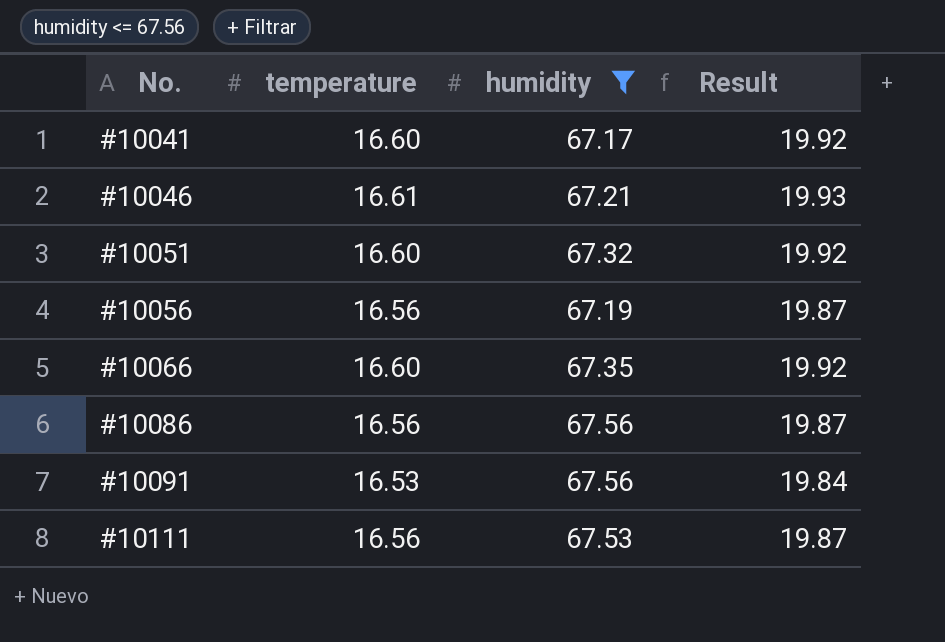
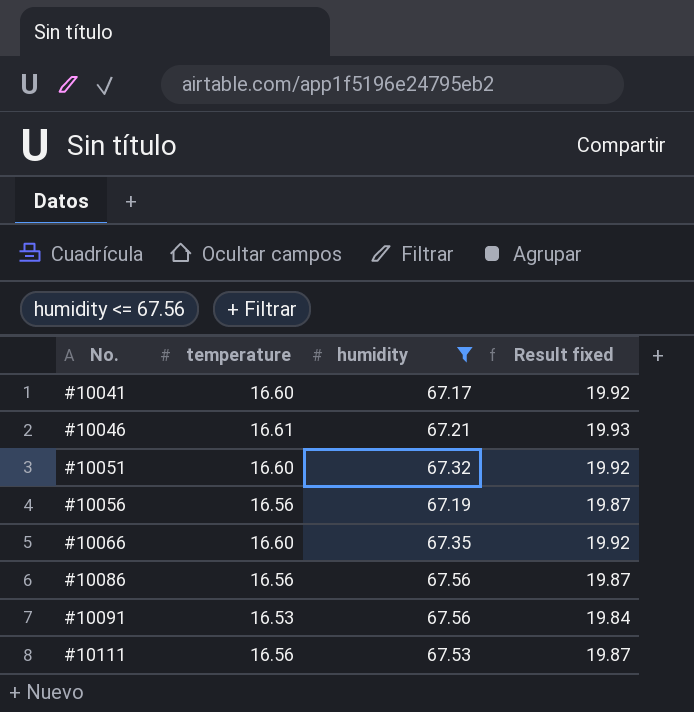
column name: Result -> Result fixed

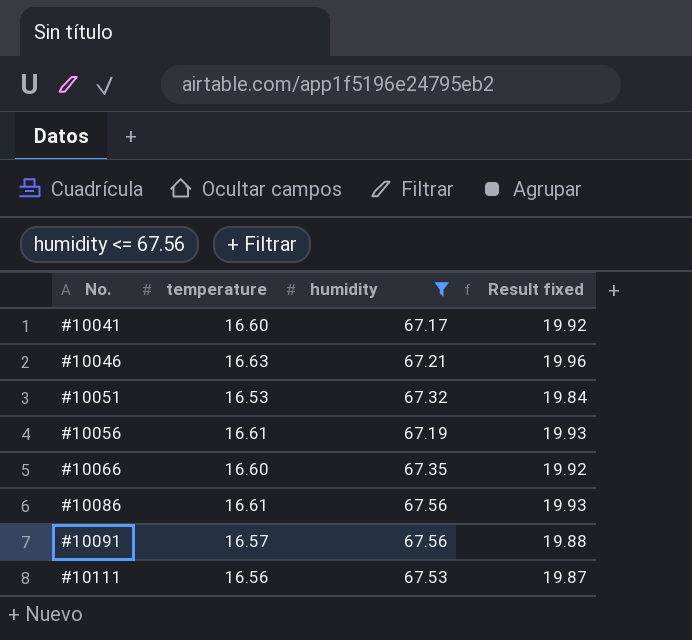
#10046 | temperature: 16.61 -> 16.63
#10046 | Result fixed: 19.93 -> 19.96
#10051 | temperature: 16.60 -> 16.53
#10051 | Result fixed: 19.92 -> 19.84
#10056 | temperature: 16.56 -> 16.61
#10056 | Result fixed: 19.87 -> 19.93
#10086 | temperature: 16.56 -> 16.61
#10086 | Result fixed: 19.87 -> 19.93
#10091 | temperature: 16.53 -> 16.57
#10091 | Result fixed: 19.84 -> 19.88

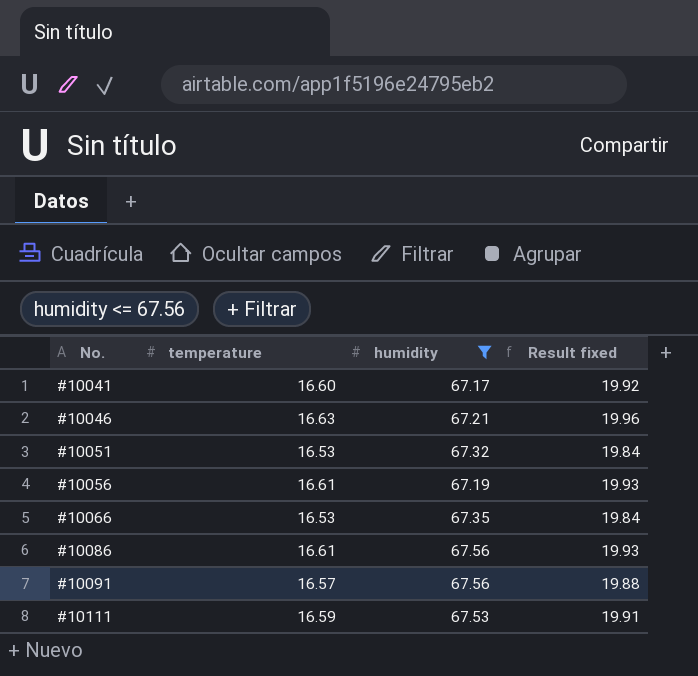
#10066 | temperature: 16.60 -> 16.53
#10066 | Result fixed: 19.92 -> 19.84
#10111 | temperature: 16.56 -> 16.59
#10111 | Result fixed: 19.87 -> 19.91

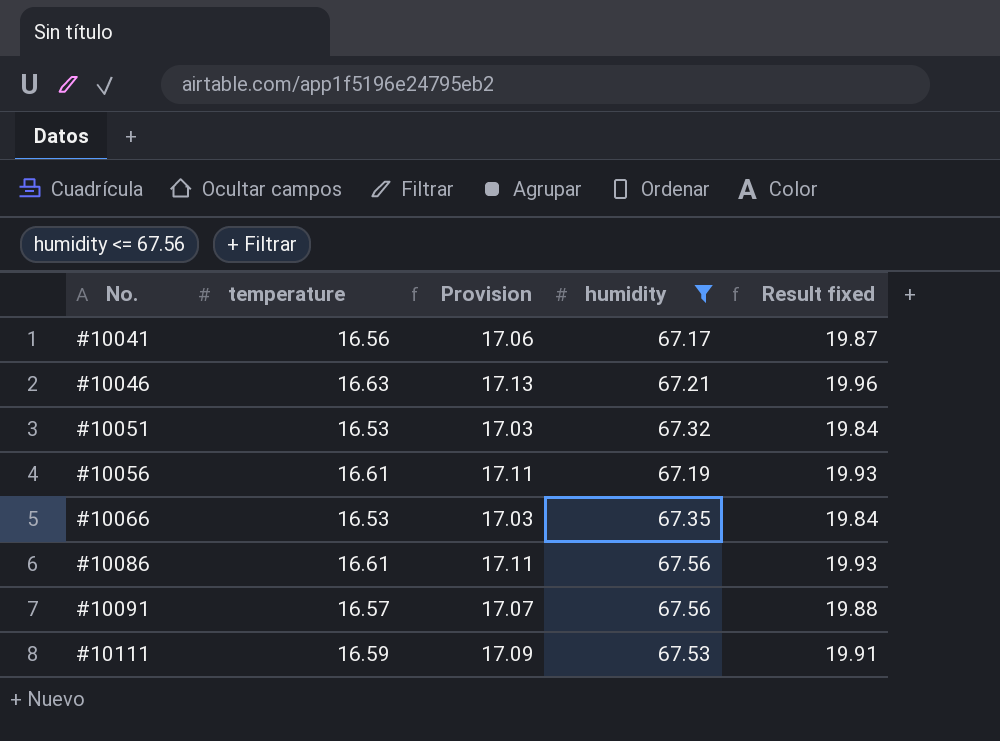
column Provision | formula: none -> [temperature] * 1.03
#10041 | temperature: 16.60 -> 16.56
#10041 | Result fixed: 19.92 -> 19.87

